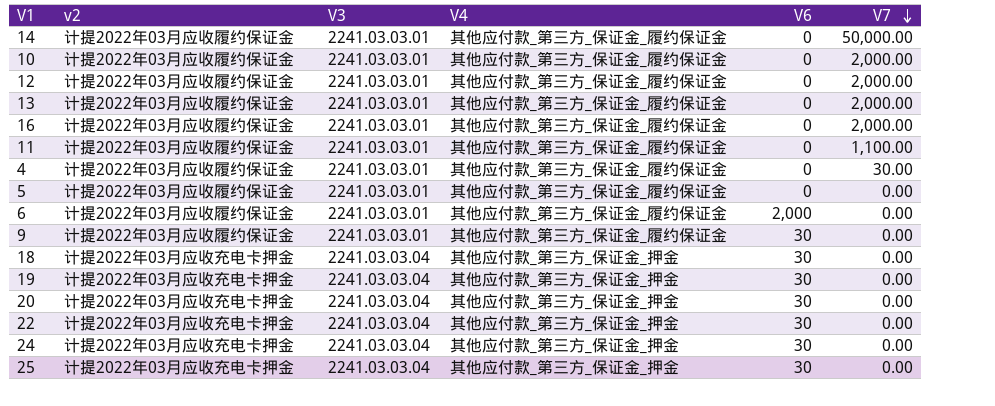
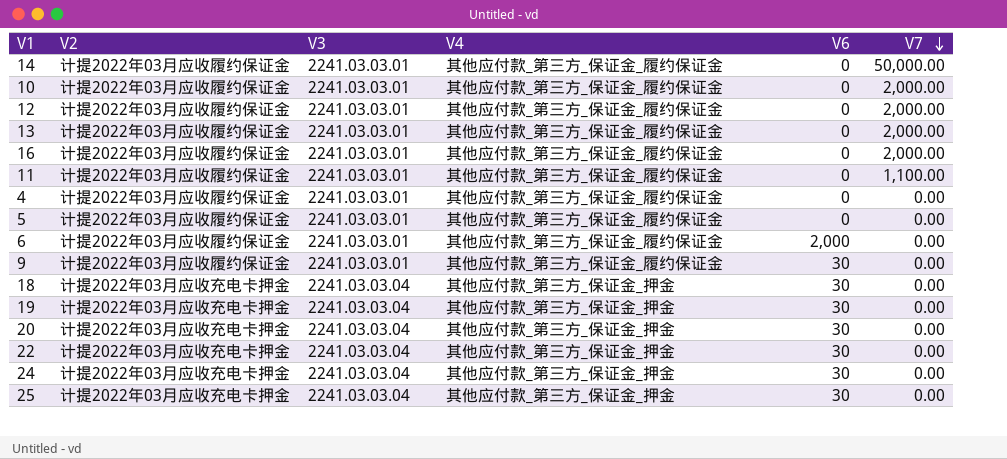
column name: v2 -> V2
4 | V7: 30.00 -> 0.00

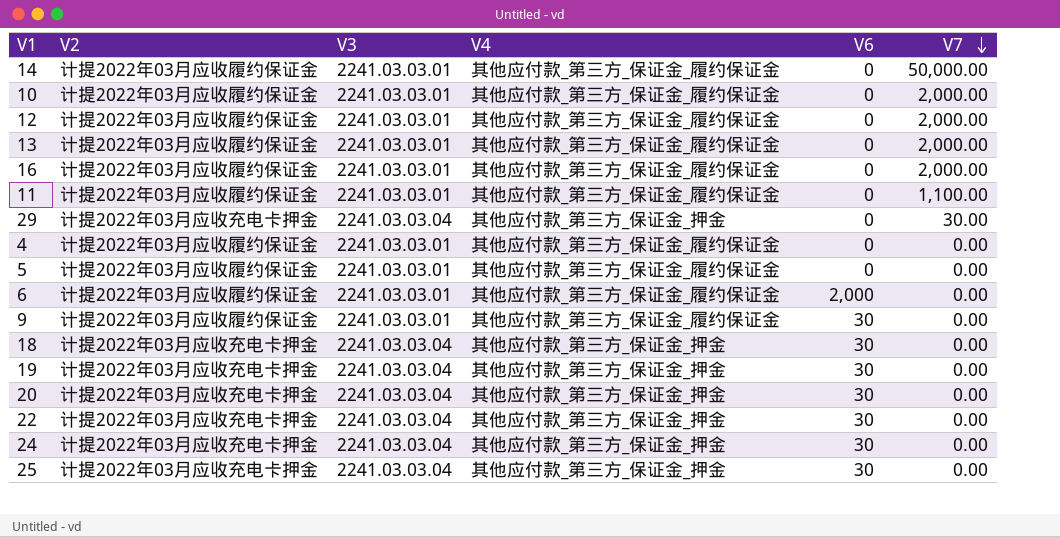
row 29: none -> 计提2022年03月应收充电卡押金 | 2241.03.03.04 | 其他应付款_第三方_保证金_押金 | 0 | 30.00

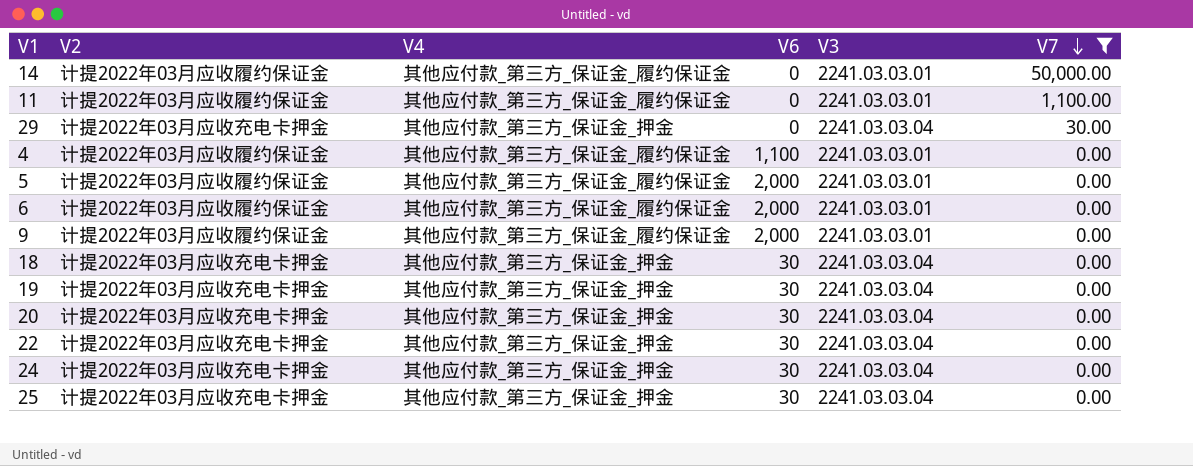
filter: none -> V7 != 2,000.00
column V3 | position: 3 -> 5
4 | V6: 0 -> 1,100
5 | V6: 0 -> 2,000
9 | V6: 30 -> 2,000

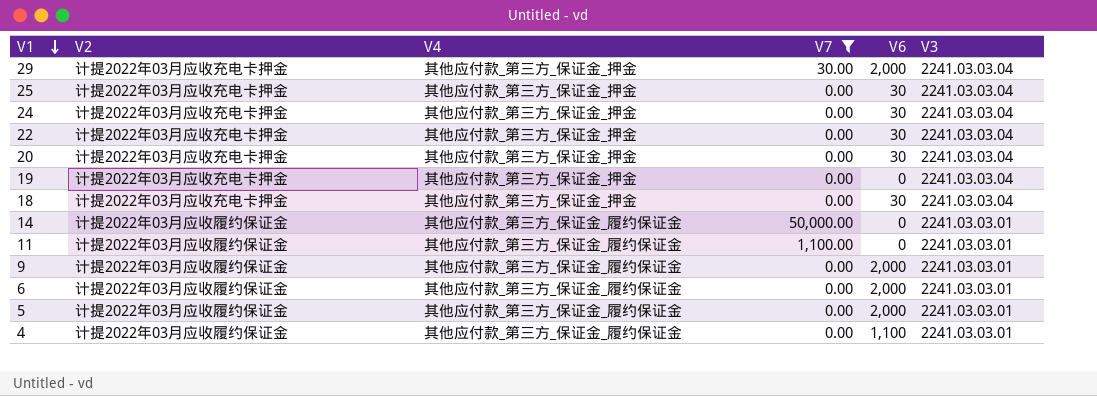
row order: V7 descending -> V1 descending
column V7 | position: 6 -> 4
29 | V6: 0 -> 2,000
19 | V6: 30 -> 0

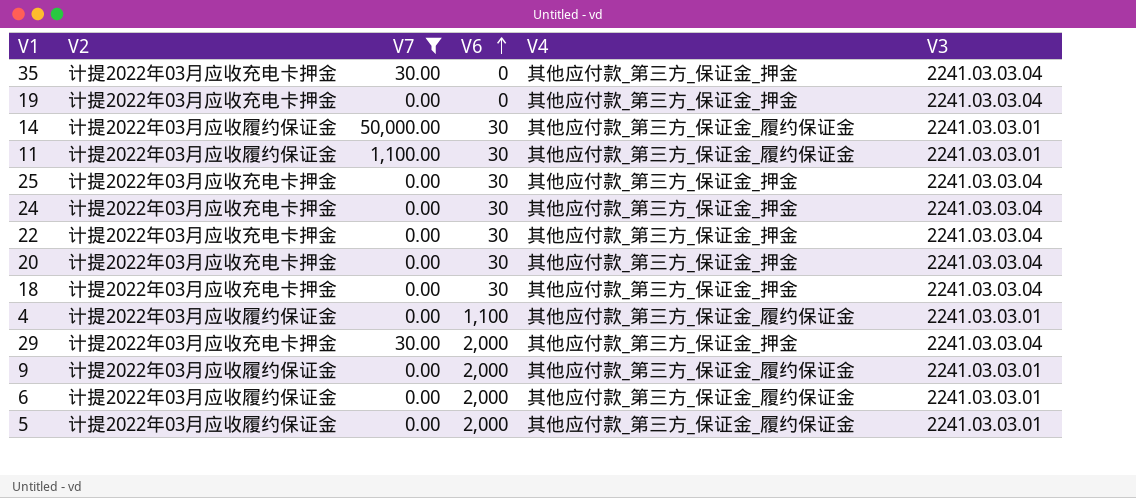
row order: V1 descending -> V6 ascending
column V4 | position: 3 -> 5
row 35: none -> 计提2022年03月应收充电卡押金 | 30.00 | 0 | 其他应付款_第三方_保证金_押金 | 2241.03.03.04
14 | V6: 0 -> 30
11 | V6: 0 -> 30

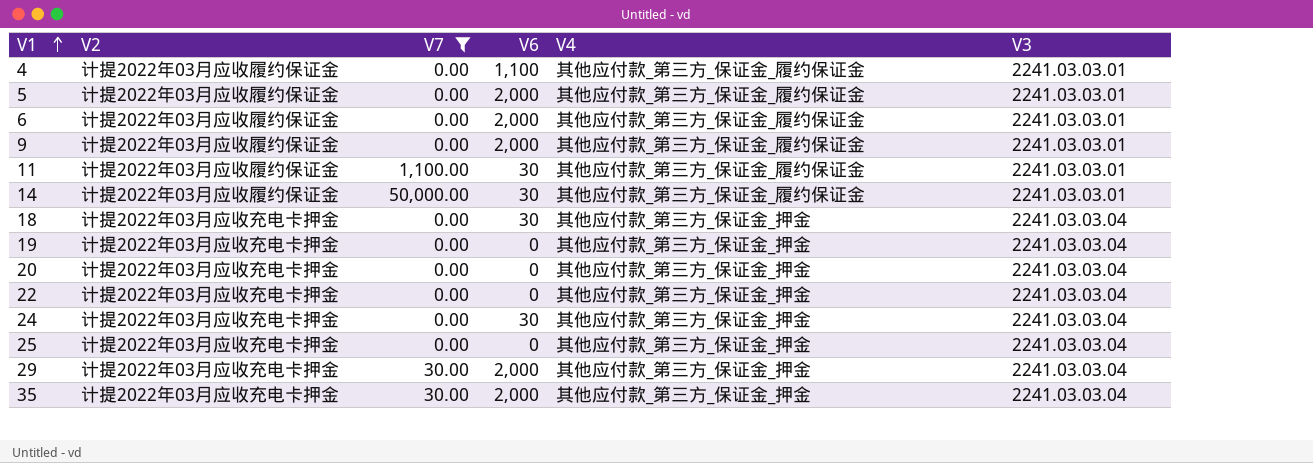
row order: V6 ascending -> V1 ascending
20 | V6: 30 -> 0
22 | V6: 30 -> 0
25 | V6: 30 -> 0
35 | V6: 0 -> 2,000

